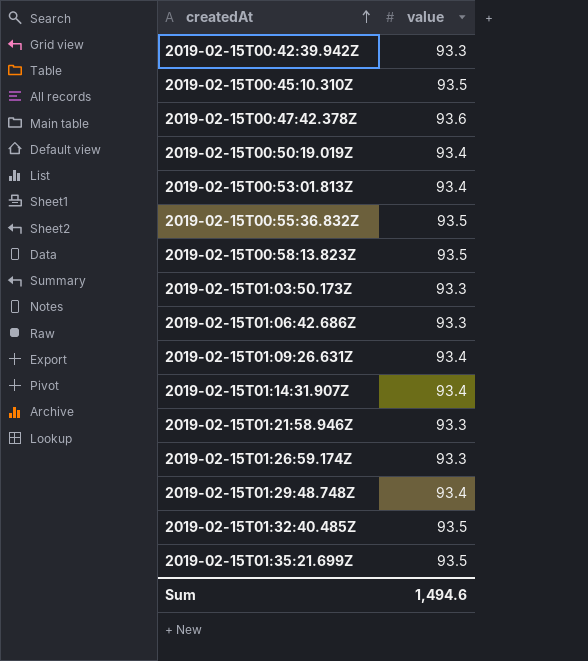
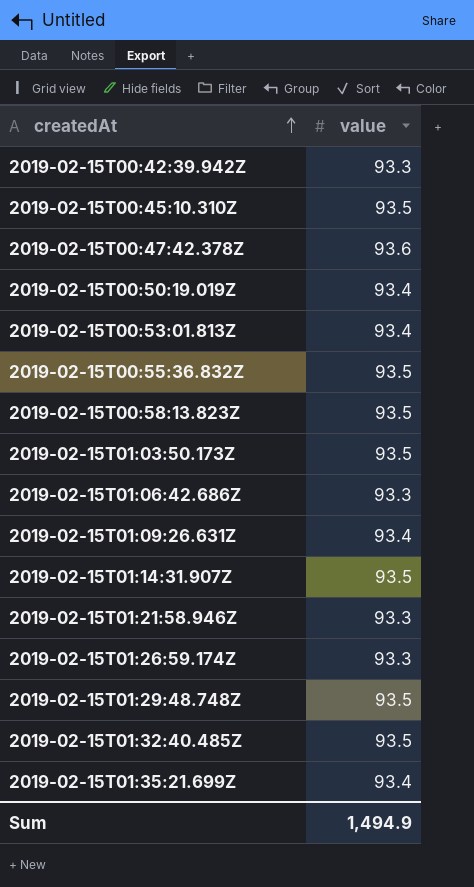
2019-02-15T01:03:50.173Z | value: 93.3 -> 93.5
2019-02-15T01:14:31.907Z | value: 93.4 -> 93.5
2019-02-15T01:29:48.748Z | value: 93.4 -> 93.5
2019-02-15T01:35:21.699Z | value: 93.5 -> 93.4
Sum | value: 1,494.6 -> 1,494.9

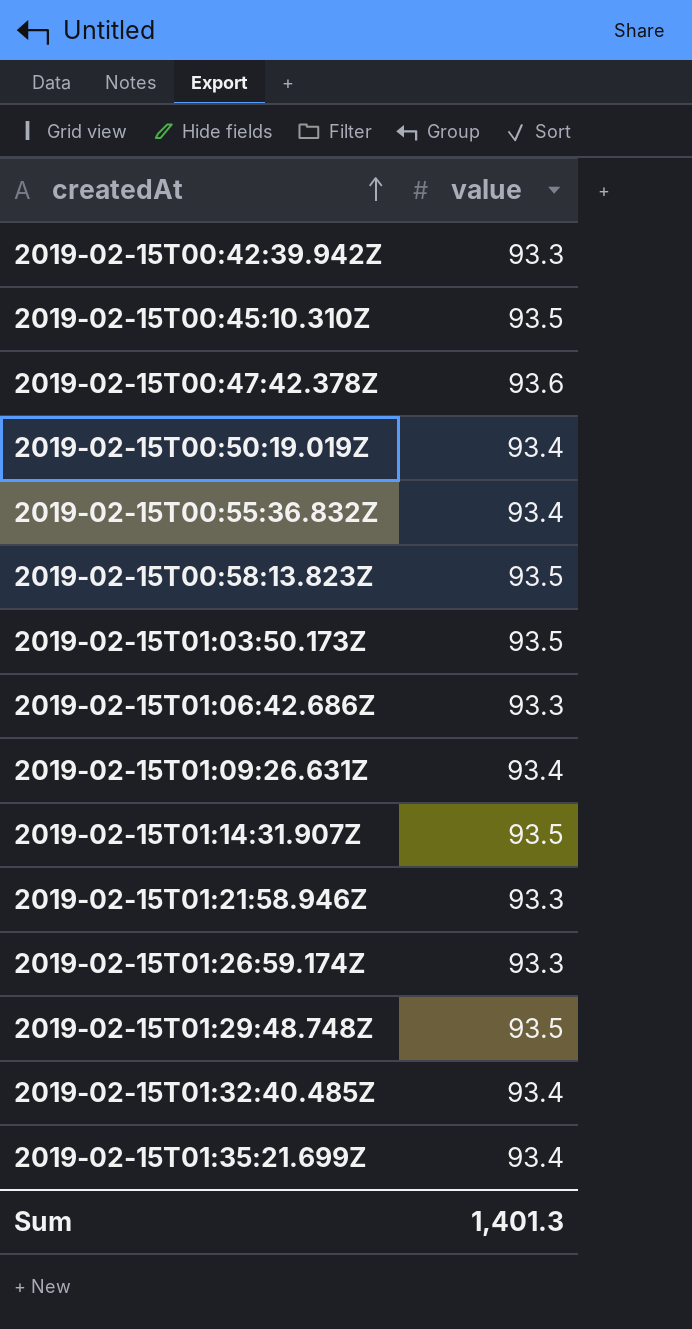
row 2019-02-15T00:53:01.813Z: 93.4 -> none
2019-02-15T00:55:36.832Z | value: 93.5 -> 93.4
2019-02-15T01:32:40.485Z | value: 93.5 -> 93.4
Sum | value: 1,494.9 -> 1,401.3

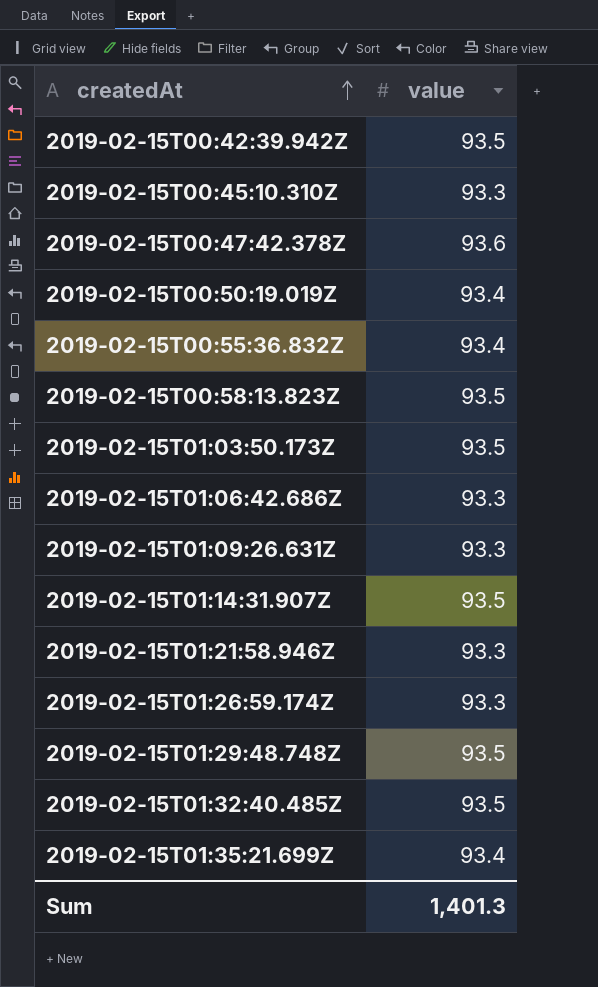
2019-02-15T00:42:39.942Z | value: 93.3 -> 93.5
2019-02-15T00:45:10.310Z | value: 93.5 -> 93.3
2019-02-15T01:09:26.631Z | value: 93.4 -> 93.3
2019-02-15T01:32:40.485Z | value: 93.4 -> 93.5

